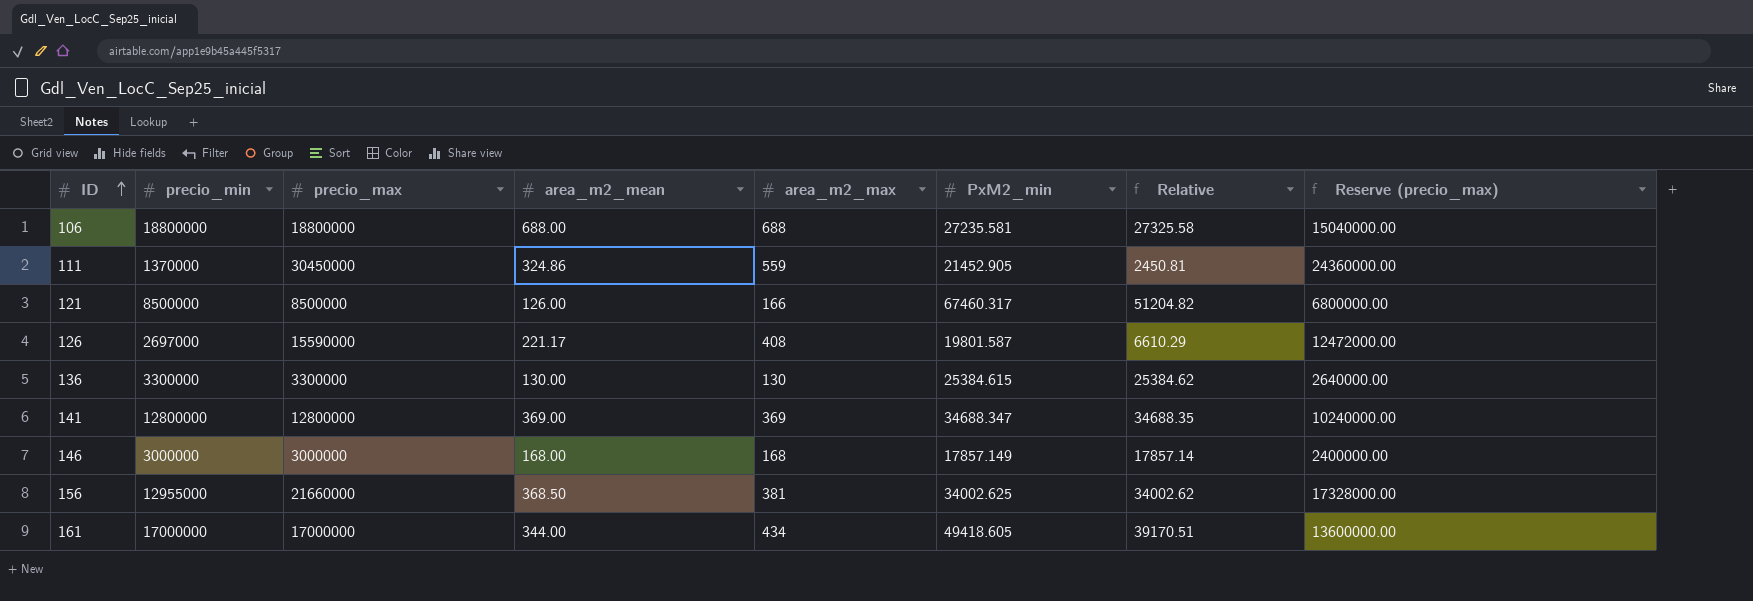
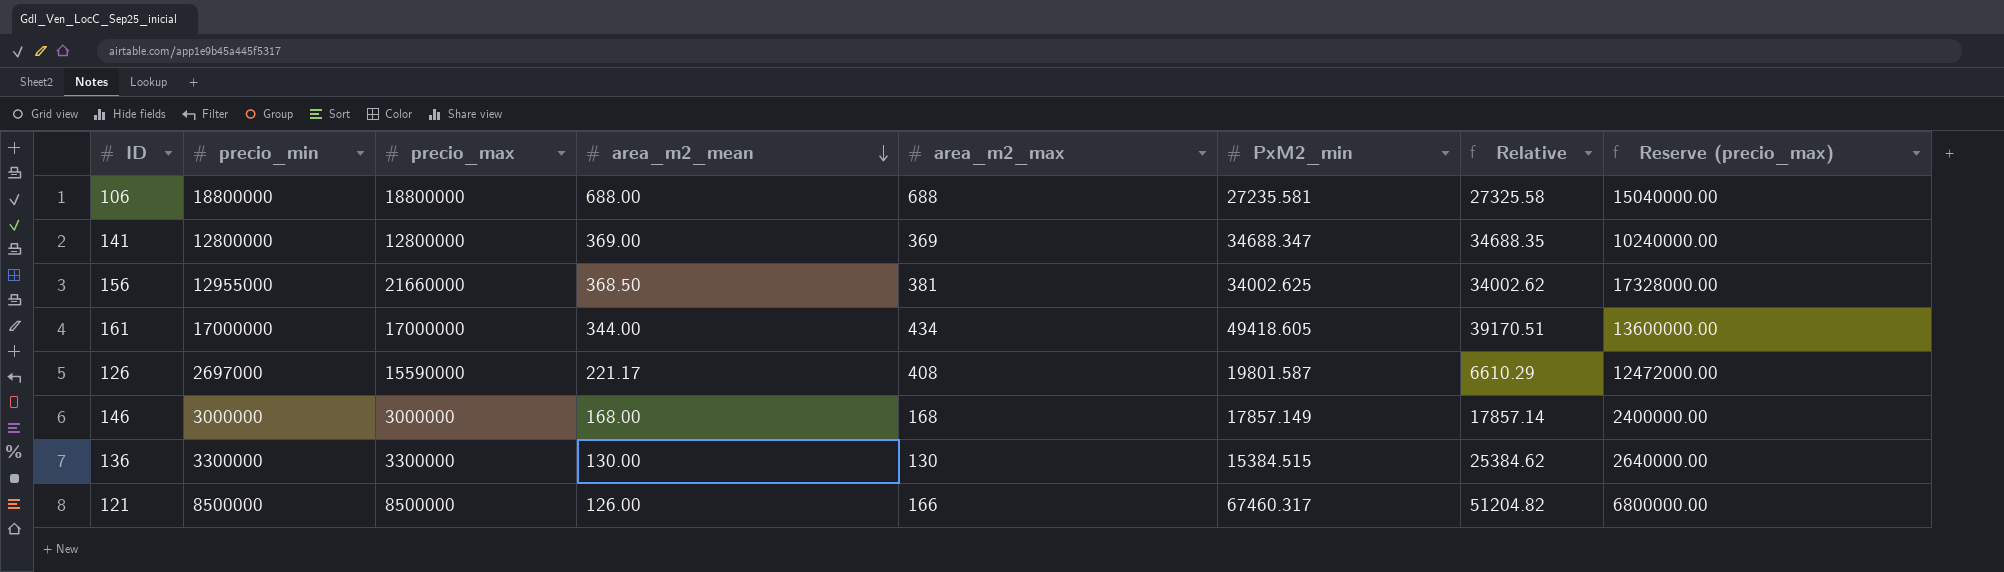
row order: ID ascending -> area_m2_mean descending
row 111: 1370000 | 30450000 | 324.86 | 559 | 21452.905 | 2450.81 | 24360000.00 -> none
136 | PxM2_min: 25384.615 -> 15384.515

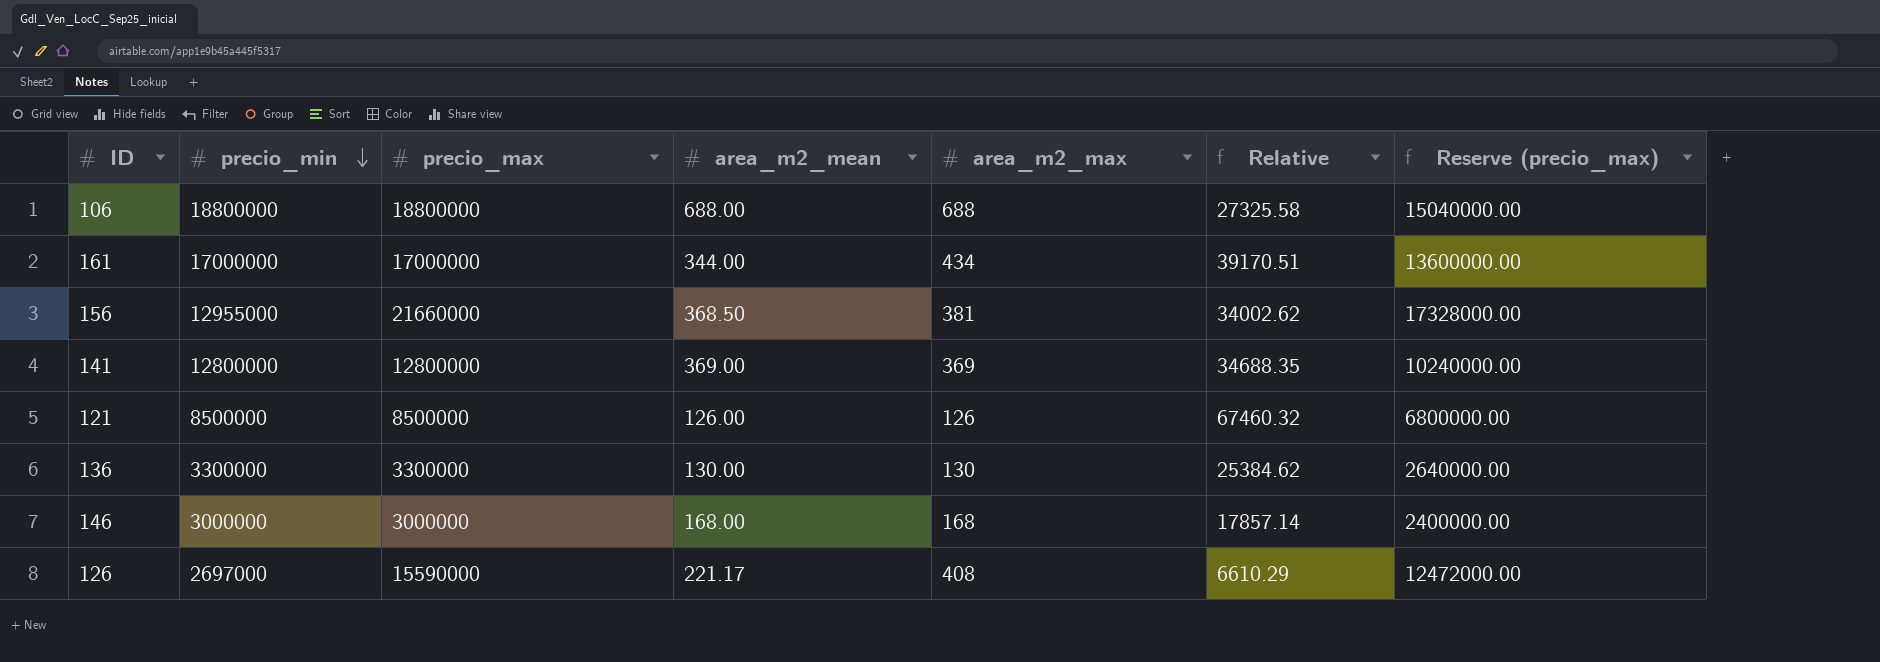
row order: area_m2_mean descending -> precio_min descending
column PxM2_min | position: 6 -> none
121 | area_m2_max: 166 -> 126
121 | Relative: 51204.82 -> 67460.32

